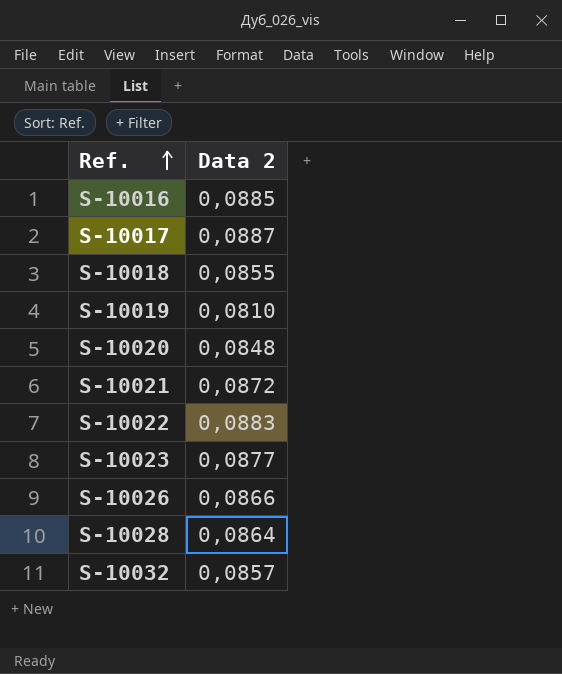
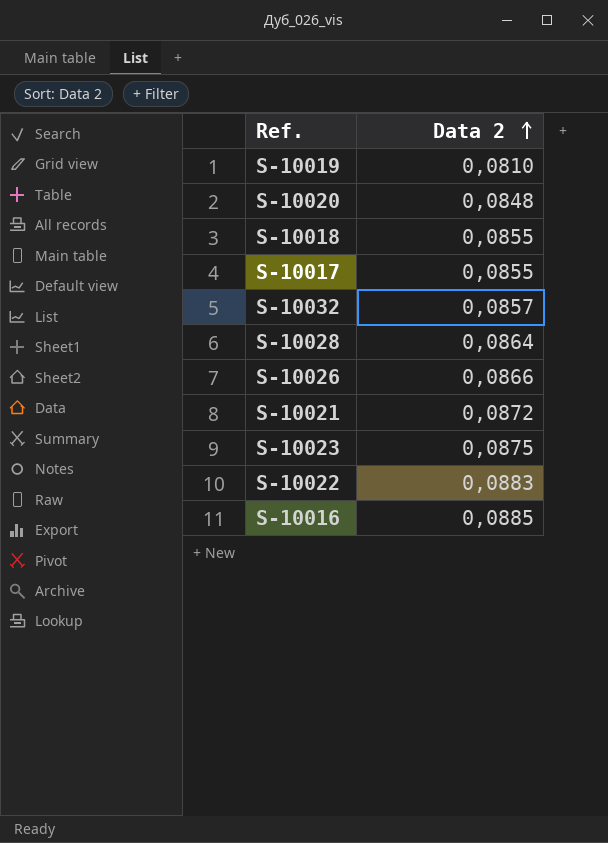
row order: Ref. ascending -> Data 2 ascending
S-10017 | Data 2: 0,0887 -> 0,0855
S-10023 | Data 2: 0,0877 -> 0,0875

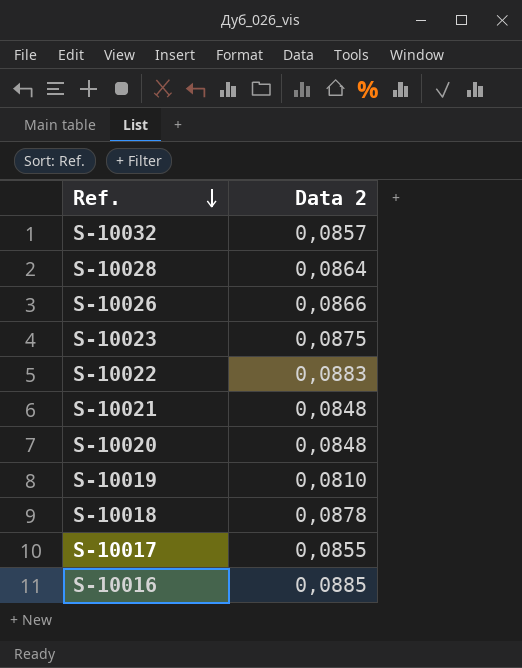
row order: Data 2 ascending -> Ref. descending
S-10021 | Data 2: 0,0872 -> 0,0848
S-10018 | Data 2: 0,0855 -> 0,0878

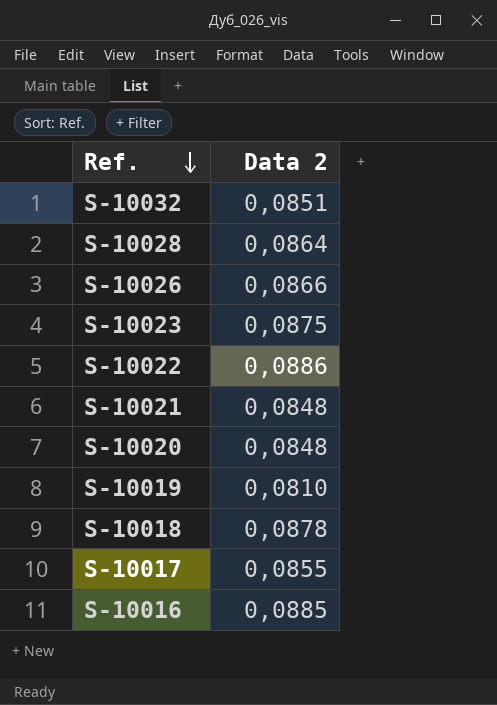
S-10032 | Data 2: 0,0857 -> 0,0851
S-10022 | Data 2: 0,0883 -> 0,0886

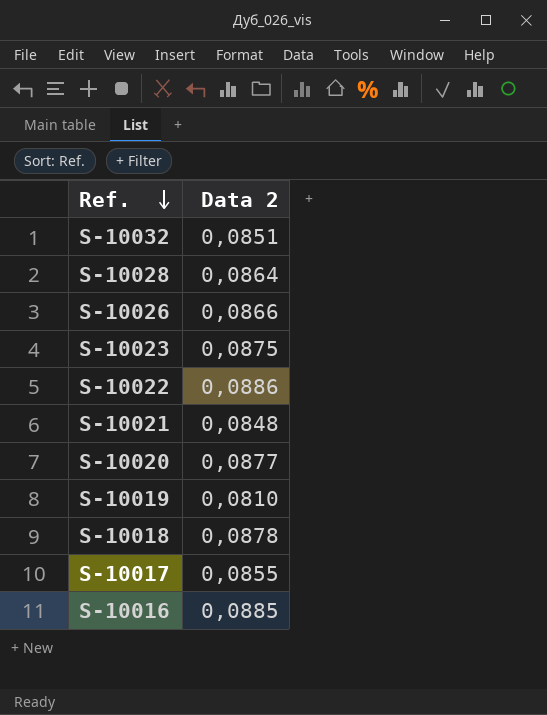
S-10020 | Data 2: 0,0848 -> 0,0877

